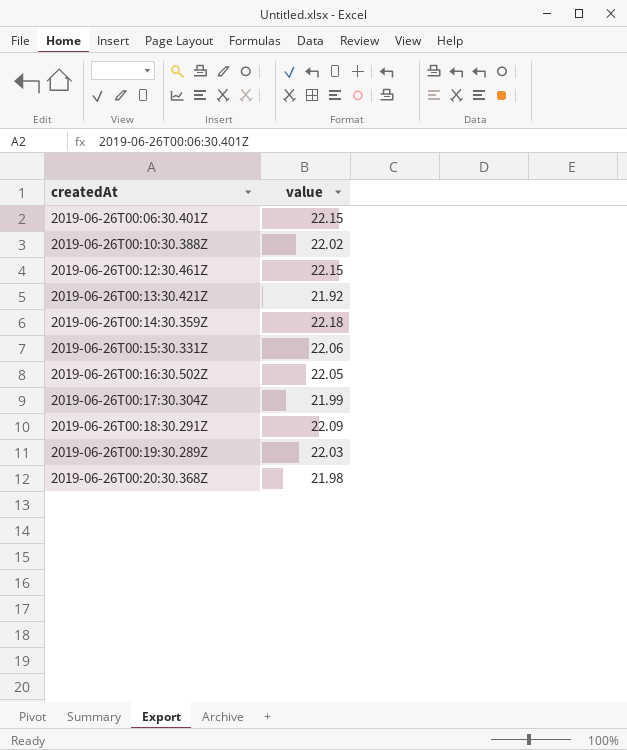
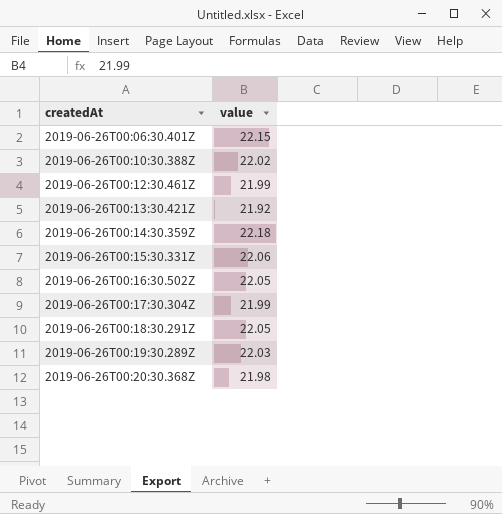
2019-06-26T00:12:30.461Z | value: 22.15 -> 21.99
2019-06-26T00:18:30.291Z | value: 22.09 -> 22.05

